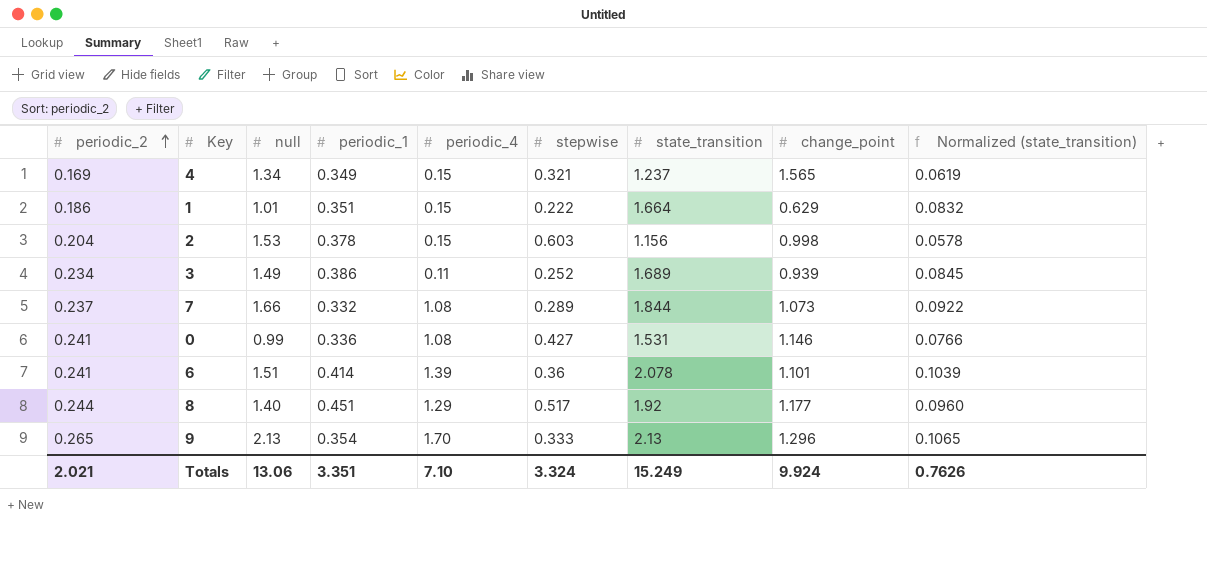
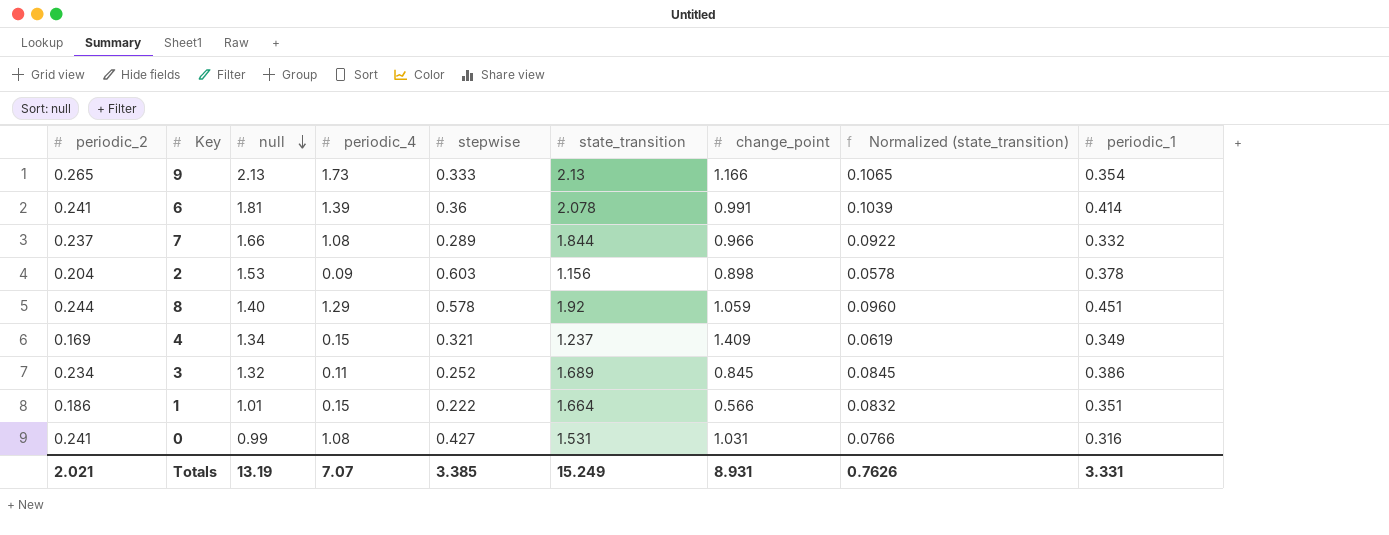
row order: periodic_2 ascending -> null descending
column periodic_1 | position: 4 -> 9
9 | periodic_4: 1.70 -> 1.73
9 | change_point: 1.296 -> 1.166
6 | null: 1.51 -> 1.81
6 | change_point: 1.101 -> 0.991
7 | change_point: 1.073 -> 0.966
2 | periodic_4: 0.15 -> 0.09
2 | change_point: 0.998 -> 0.898
8 | stepwise: 0.517 -> 0.578
8 | change_point: 1.177 -> 1.059
4 | change_point: 1.565 -> 1.409
3 | null: 1.49 -> 1.32
3 | change_point: 0.939 -> 0.845
1 | change_point: 0.629 -> 0.566
0 | change_point: 1.146 -> 1.031
0 | periodic_1: 0.336 -> 0.316
Totals | null: 13.06 -> 13.19
Totals | periodic_4: 7.10 -> 7.07
Totals | stepwise: 3.324 -> 3.385
Totals | change_point: 9.924 -> 8.931
Totals | periodic_1: 3.351 -> 3.331

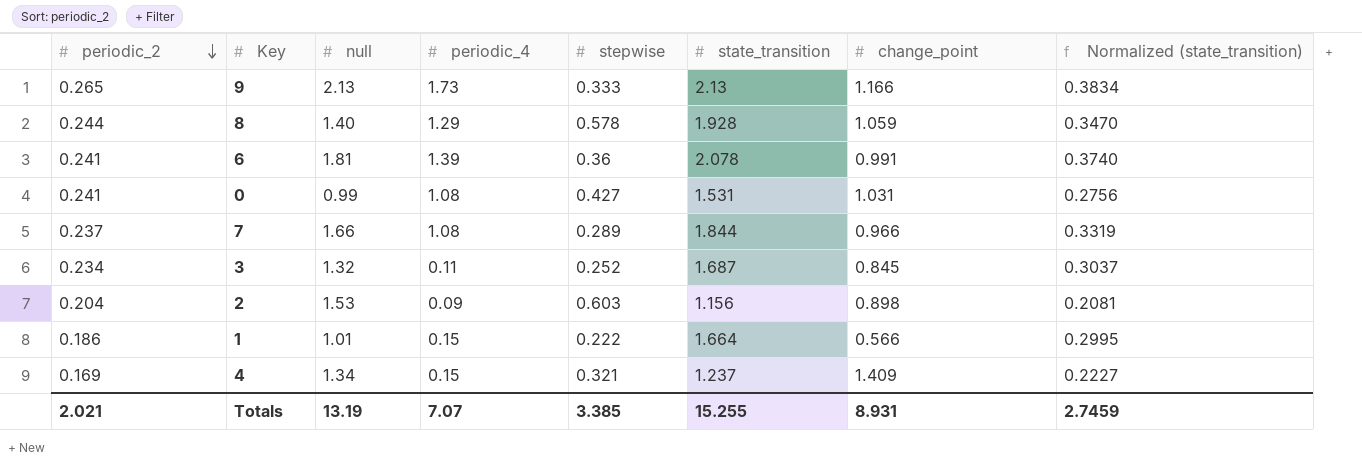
row order: null descending -> periodic_2 descending
column periodic_1 | position: 9 -> none
column Normalized (state_transition) | formula: [state_transition] * 0.05 -> [state_transition] * 0.18
8 | state_transition: 1.92 -> 1.928
3 | state_transition: 1.689 -> 1.687
Totals | state_transition: 15.249 -> 15.255
Totals | Normalized (state_transition): 0.7626 -> 2.7459

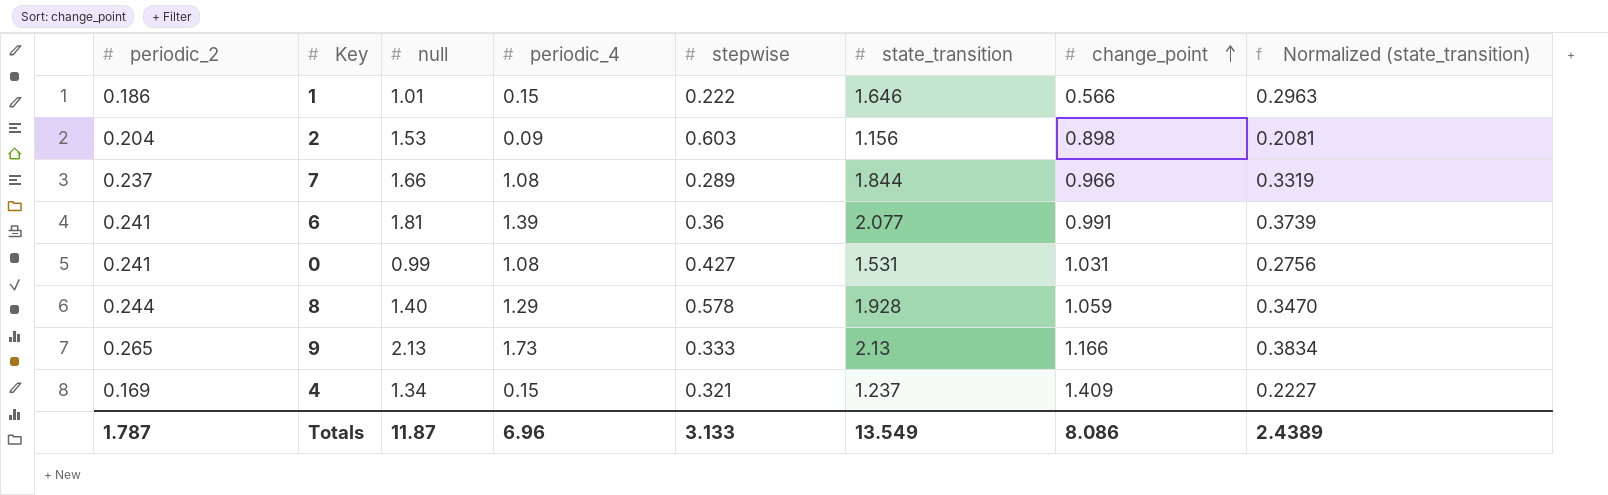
row order: periodic_2 descending -> change_point ascending
row 3: 0.234 | 1.32 | 0.11 | 0.252 | 1.687 | 0.845 | 0.3037 -> none
1 | state_transition: 1.664 -> 1.646
1 | Normalized (state_transition): 0.2995 -> 0.2963
6 | state_transition: 2.078 -> 2.077
6 | Normalized (state_transition): 0.3740 -> 0.3739
Totals | periodic_2: 2.021 -> 1.787
Totals | null: 13.19 -> 11.87
Totals | periodic_4: 7.07 -> 6.96
Totals | stepwise: 3.385 -> 3.133
Totals | state_transition: 15.255 -> 13.549
Totals | change_point: 8.931 -> 8.086
Totals | Normalized (state_transition): 2.7459 -> 2.4389

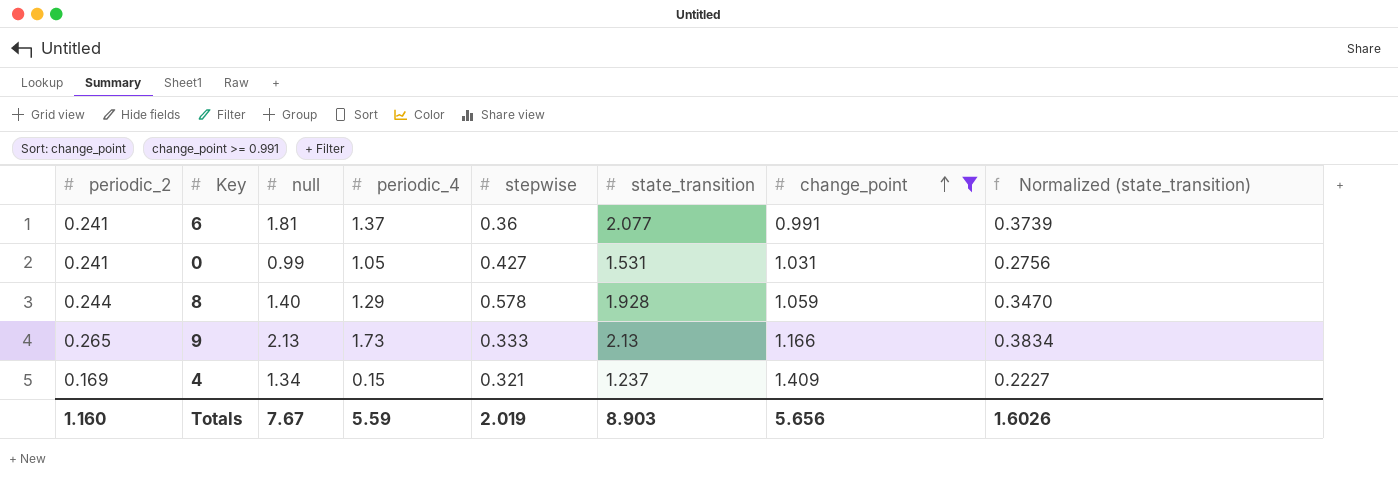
filter: none -> change_point >= 0.991
6 | periodic_4: 1.39 -> 1.37
0 | periodic_4: 1.08 -> 1.05
Totals | periodic_2: 1.787 -> 1.160
Totals | null: 11.87 -> 7.67
Totals | periodic_4: 6.96 -> 5.59
Totals | stepwise: 3.133 -> 2.019
Totals | state_transition: 13.549 -> 8.903
Totals | change_point: 8.086 -> 5.656
Totals | Normalized (state_transition): 2.4389 -> 1.6026

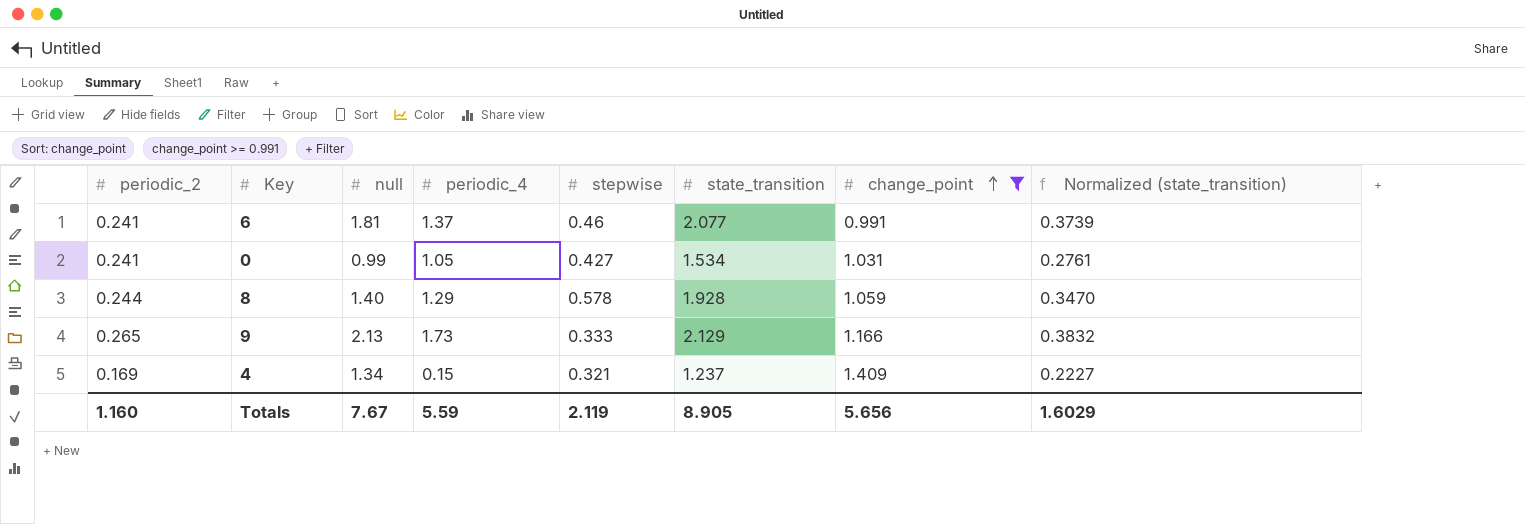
6 | stepwise: 0.36 -> 0.46
0 | state_transition: 1.531 -> 1.534
0 | Normalized (state_transition): 0.2756 -> 0.2761
9 | state_transition: 2.13 -> 2.129
9 | Normalized (state_transition): 0.3834 -> 0.3832
Totals | stepwise: 2.019 -> 2.119
Totals | state_transition: 8.903 -> 8.905
Totals | Normalized (state_transition): 1.6026 -> 1.6029

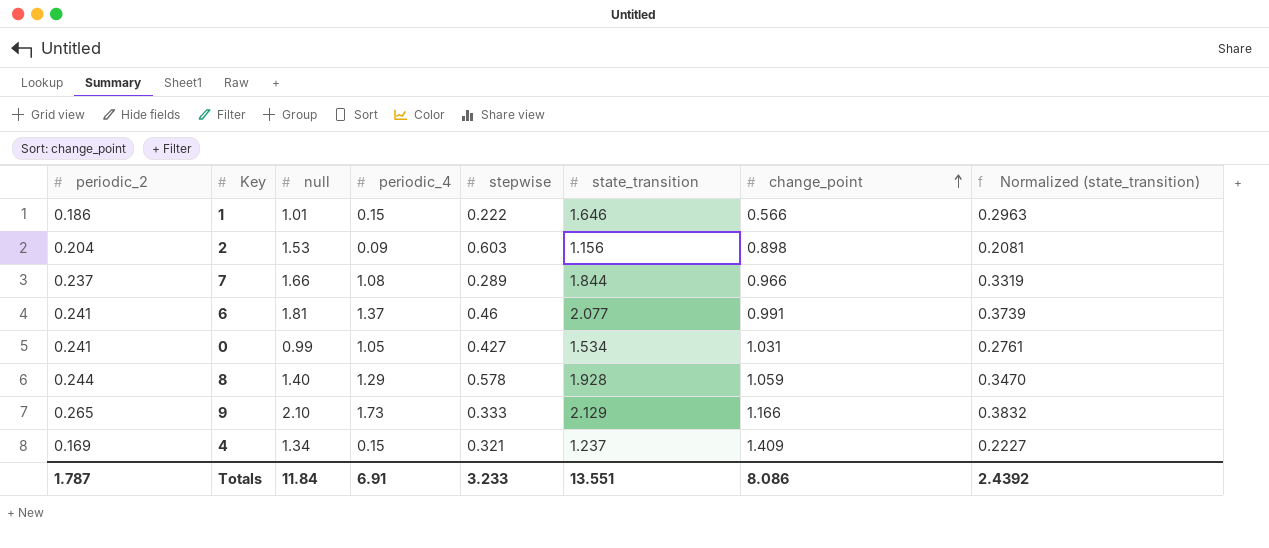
filter: change_point >= 0.991 -> none
9 | null: 2.13 -> 2.10
Totals | periodic_2: 1.160 -> 1.787
Totals | null: 7.67 -> 11.84
Totals | periodic_4: 5.59 -> 6.91
Totals | stepwise: 2.119 -> 3.233
Totals | state_transition: 8.905 -> 13.551
Totals | change_point: 5.656 -> 8.086
Totals | Normalized (state_transition): 1.6029 -> 2.4392

